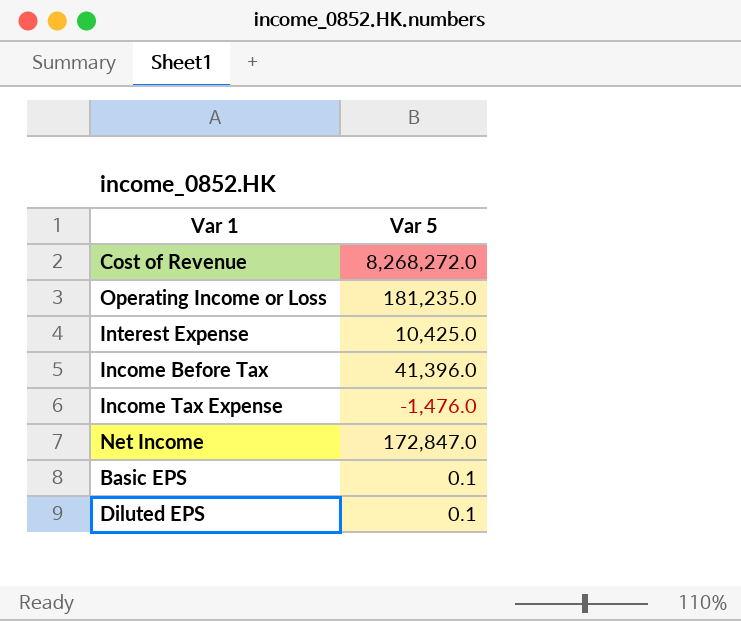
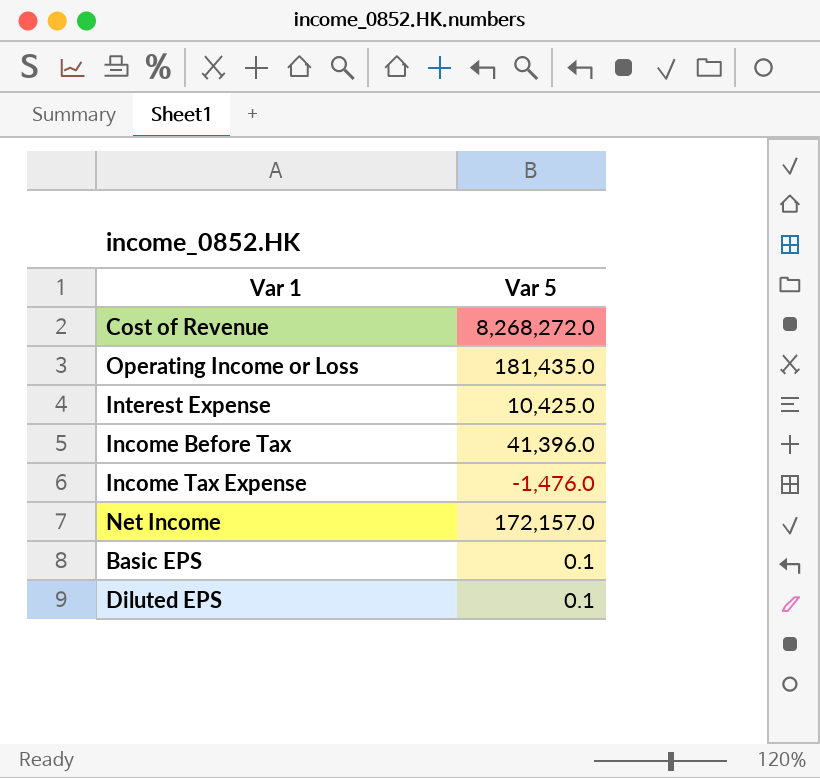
Operating Income or Loss | Var 5: 181,235.0 -> 181,435.0
Net Income | Var 5: 172,847.0 -> 172,157.0

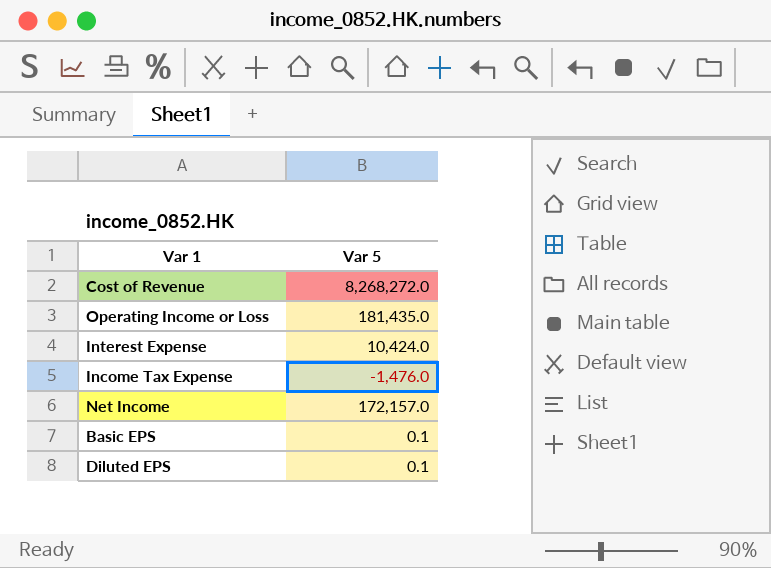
row Income Before Tax: 41,396.0 -> none
Interest Expense | Var 5: 10,425.0 -> 10,424.0

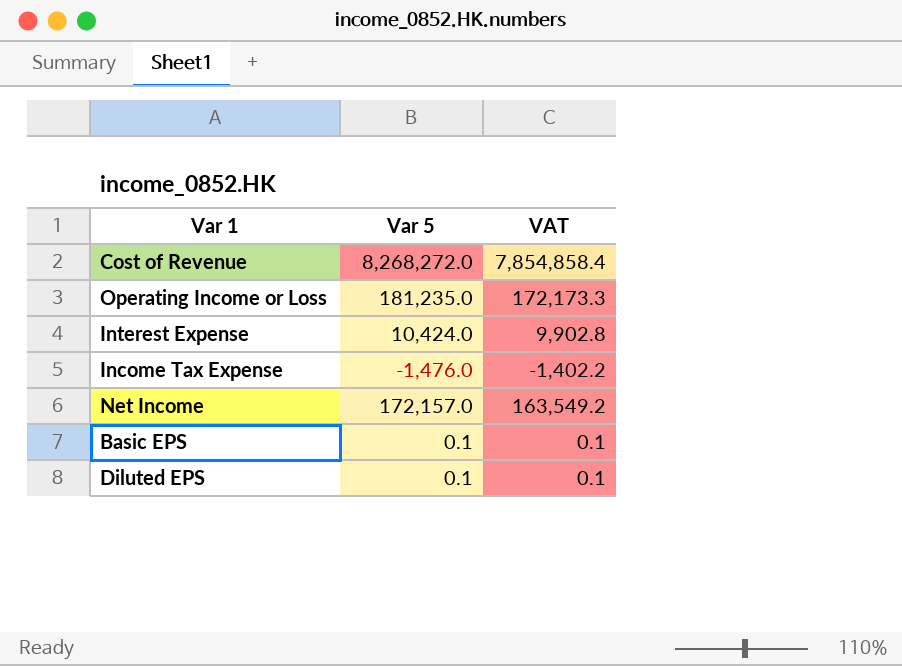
column VAT | formula: none -> [Var 5] * 0.95
Operating Income or Loss | Var 5: 181,435.0 -> 181,235.0

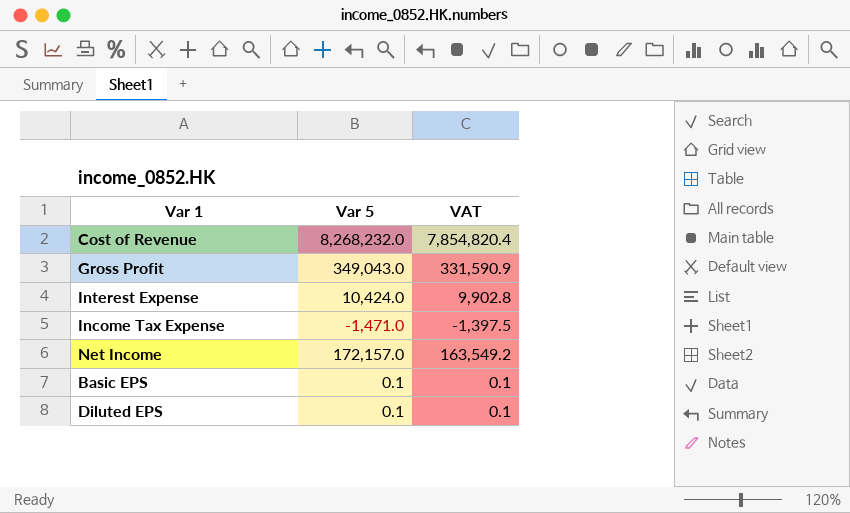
row Operating Income or Loss: 181,235.0 | 172,173.3 -> none
Cost of Revenue | Var 5: 8,268,272.0 -> 8,268,232.0
Cost of Revenue | VAT: 7,854,858.4 -> 7,854,820.4
row Gross Profit: none -> 349,043.0 | 331,590.9
Income Tax Expense | Var 5: -1,476.0 -> -1,471.0
Income Tax Expense | VAT: -1,402.2 -> -1,397.5

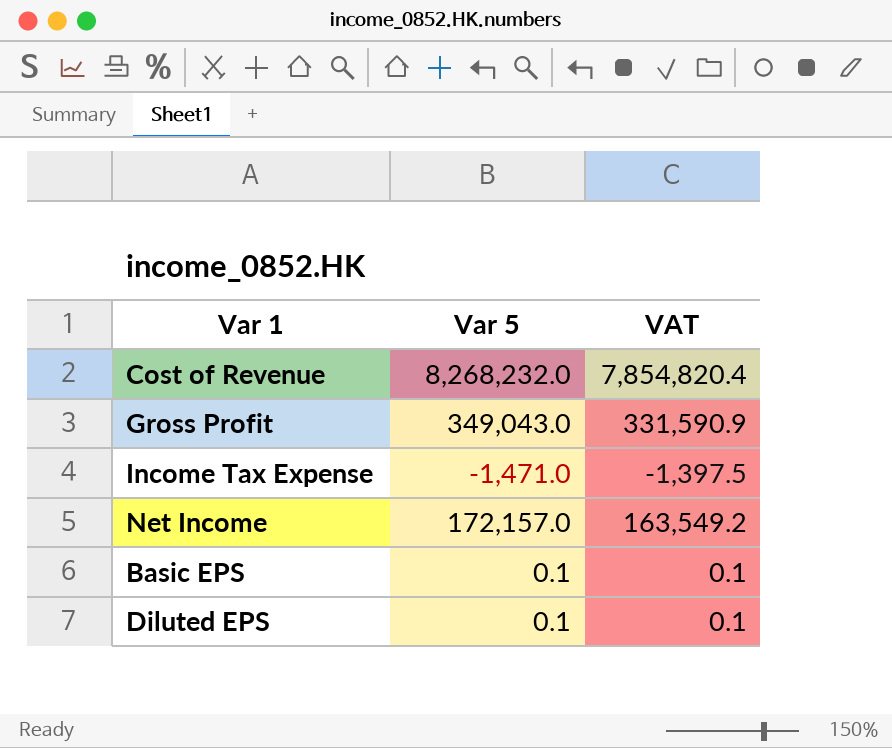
row Interest Expense: 10,424.0 | 9,902.8 -> none

